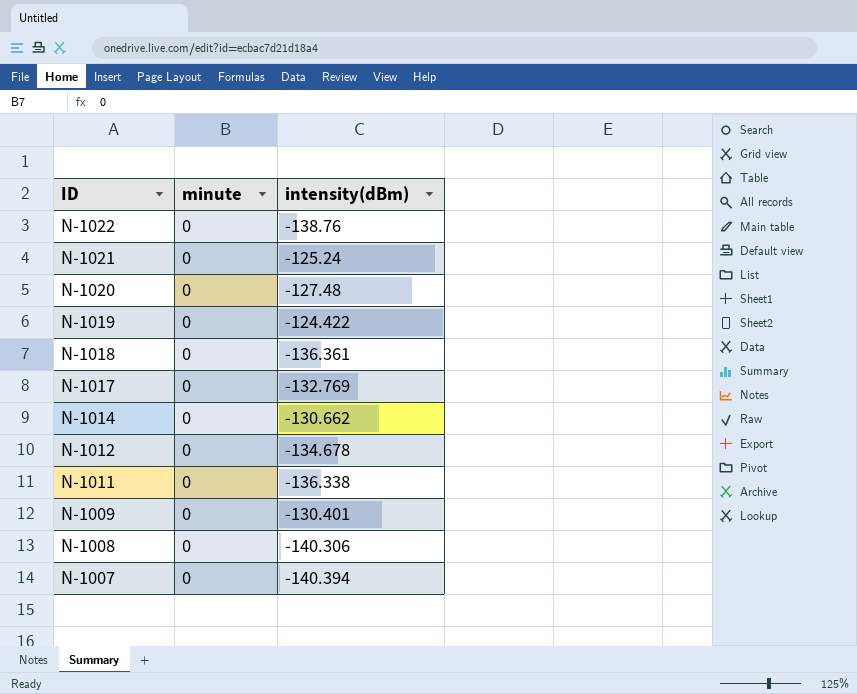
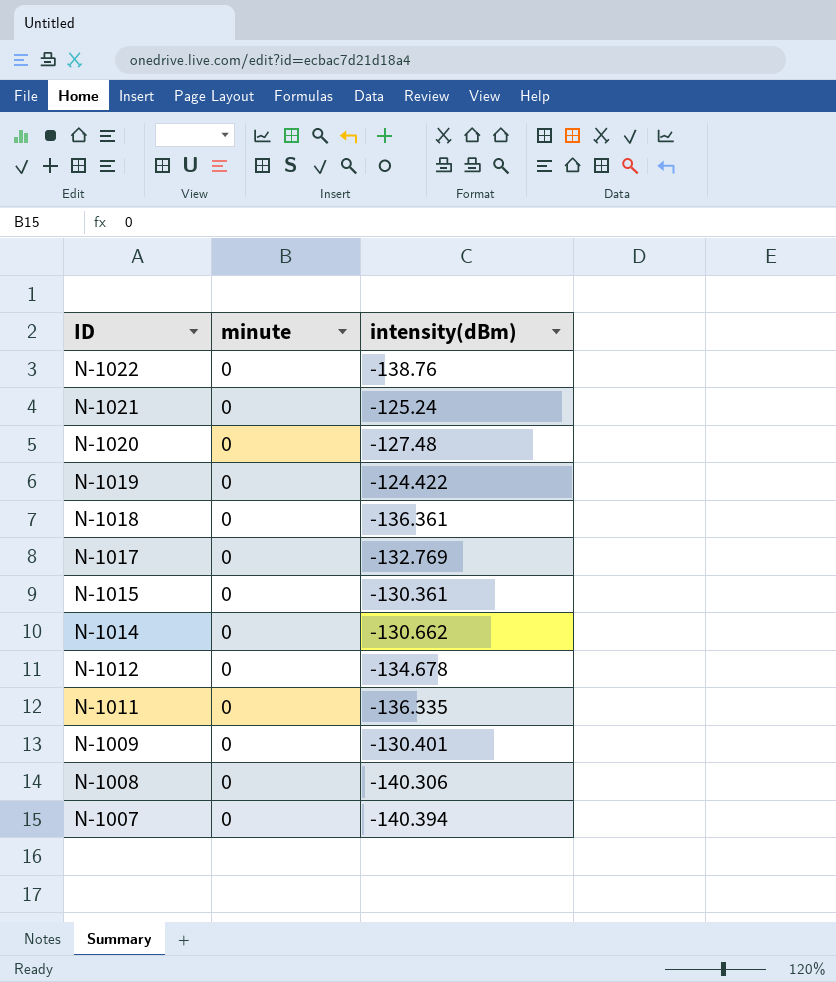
row N-1015: none -> 0 | -130.361
N-1011 | intensity(dBm): -136.338 -> -136.335

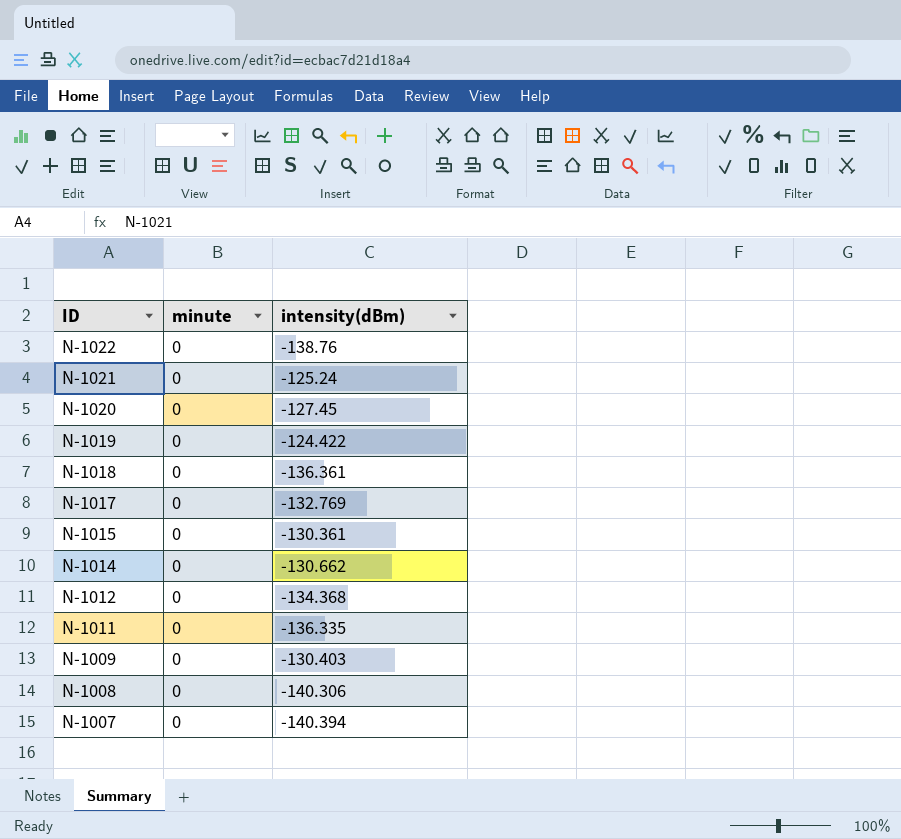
N-1020 | intensity(dBm): -127.48 -> -127.45
N-1012 | intensity(dBm): -134.678 -> -134.368
N-1009 | intensity(dBm): -130.401 -> -130.403

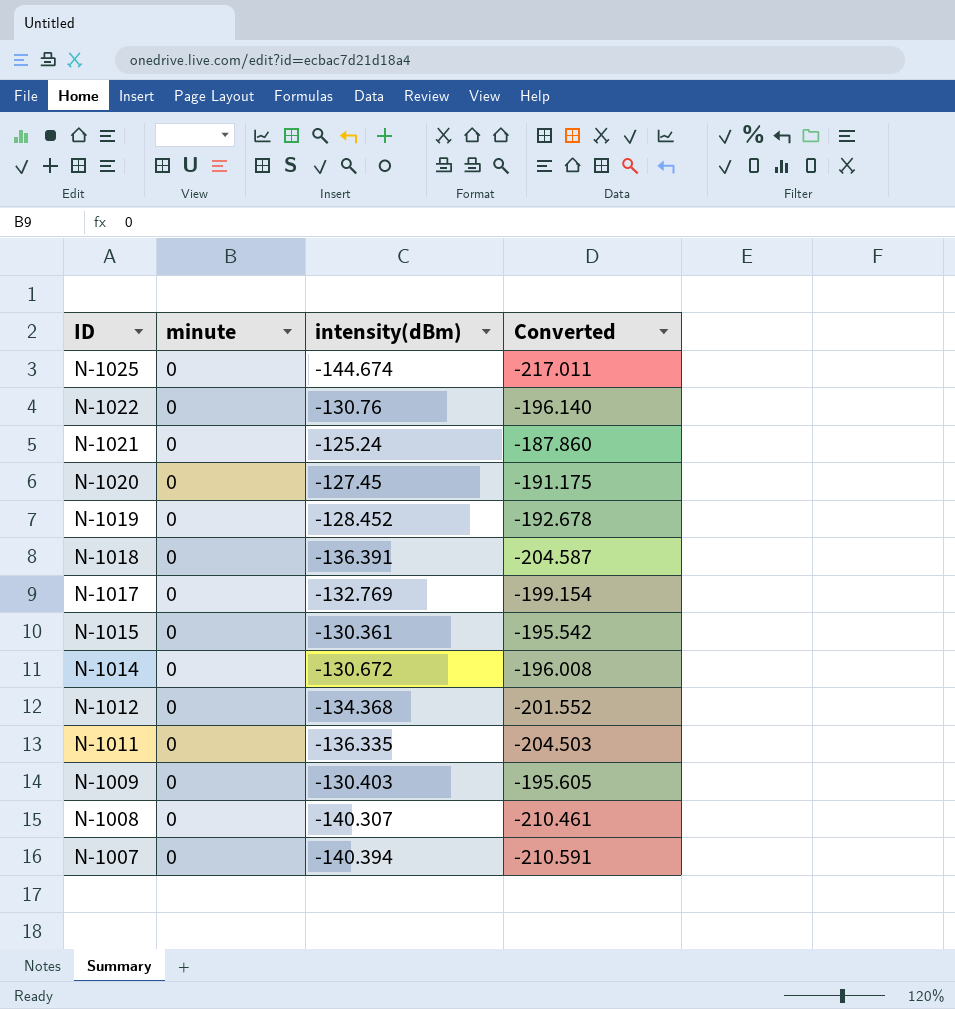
column Converted | formula: none -> [intensity(dBm)] * 1.5
row N-1025: none -> 0 | -144.674 | -217.011
N-1022 | intensity(dBm): -138.76 -> -130.76
N-1019 | intensity(dBm): -124.422 -> -128.452
N-1018 | intensity(dBm): -136.361 -> -136.391
N-1014 | intensity(dBm): -130.662 -> -130.672
N-1008 | intensity(dBm): -140.306 -> -140.307

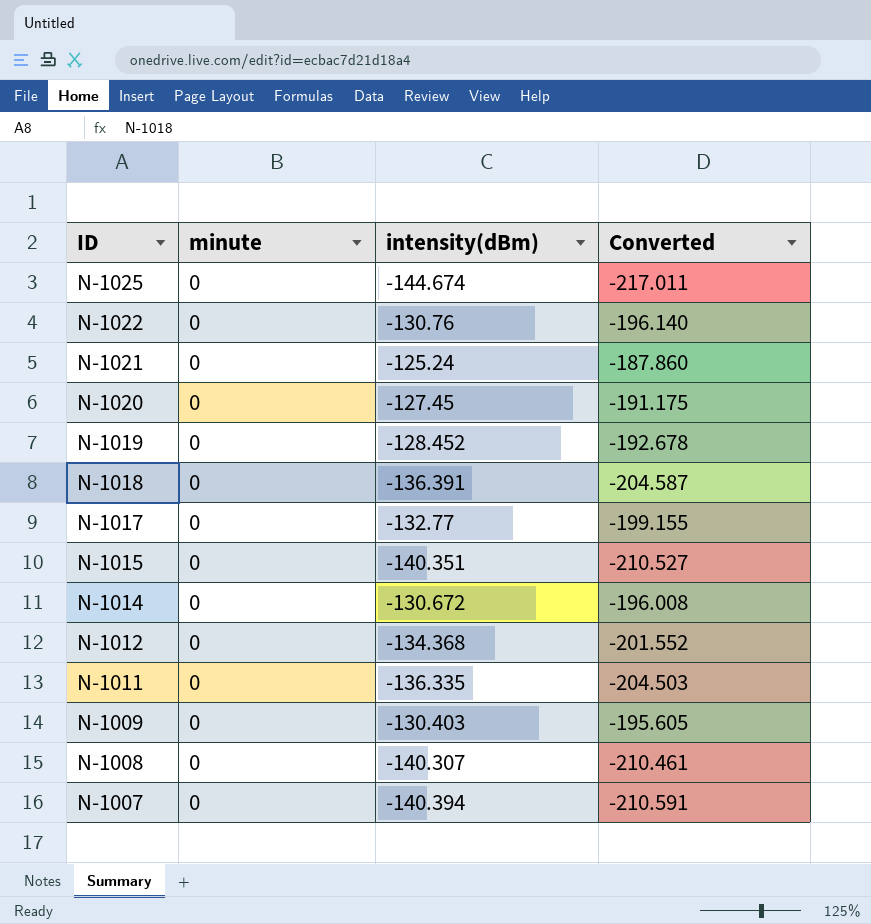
N-1017 | intensity(dBm): -132.769 -> -132.77
N-1017 | Converted: -199.154 -> -199.155
N-1015 | intensity(dBm): -130.361 -> -140.351
N-1015 | Converted: -195.542 -> -210.527

